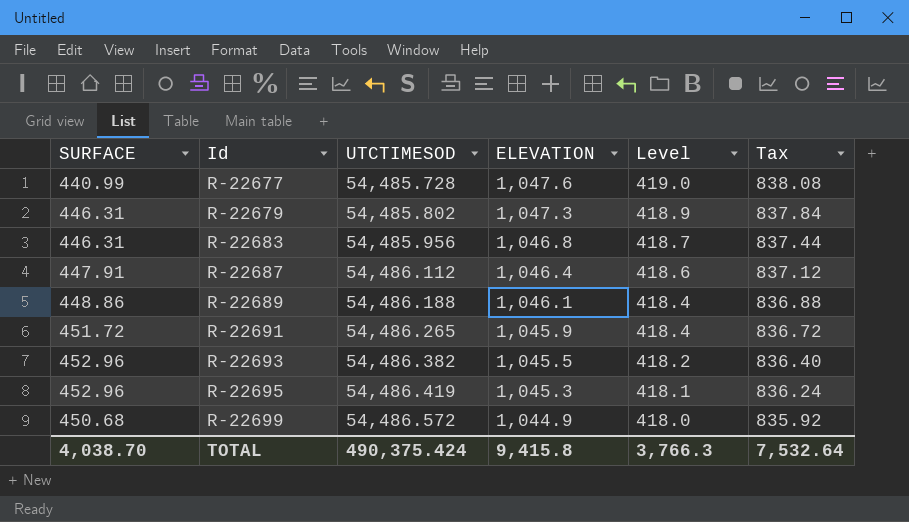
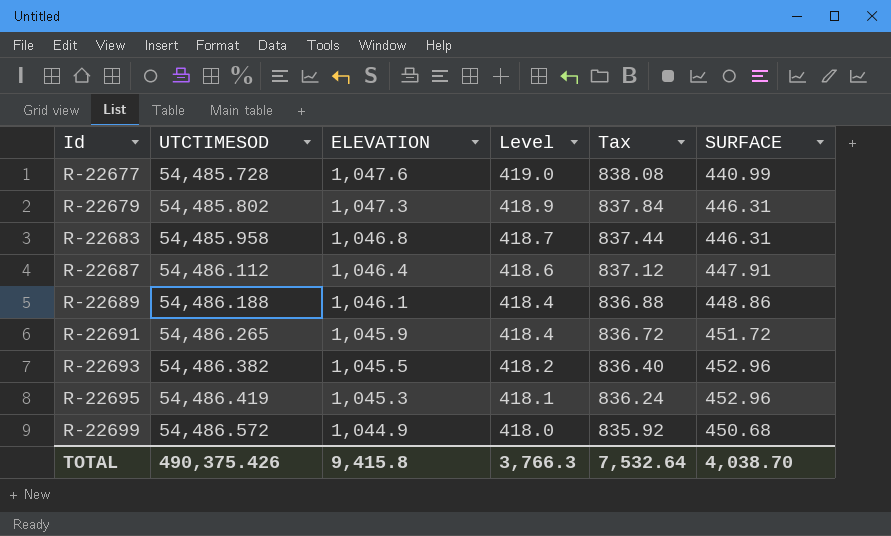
column SURFACE | position: 1 -> 6
R-22683 | UTCTIMESOD: 54,485.956 -> 54,485.958
TOTAL | UTCTIMESOD: 490,375.424 -> 490,375.426

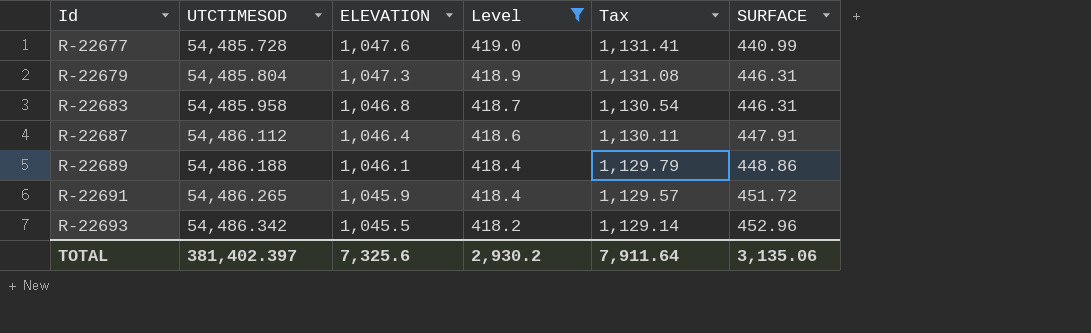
filter: none -> Level >= 418.2
column Tax | formula: [ELEVATION] * 0.8 -> [ELEVATION] * 1.08
R-22679 | UTCTIMESOD: 54,485.802 -> 54,485.804
R-22693 | UTCTIMESOD: 54,486.382 -> 54,486.342
TOTAL | UTCTIMESOD: 490,375.426 -> 381,402.397
TOTAL | ELEVATION: 9,415.8 -> 7,325.6
TOTAL | Level: 3,766.3 -> 2,930.2
TOTAL | Tax: 7,532.64 -> 7,911.64
TOTAL | SURFACE: 4,038.70 -> 3,135.06

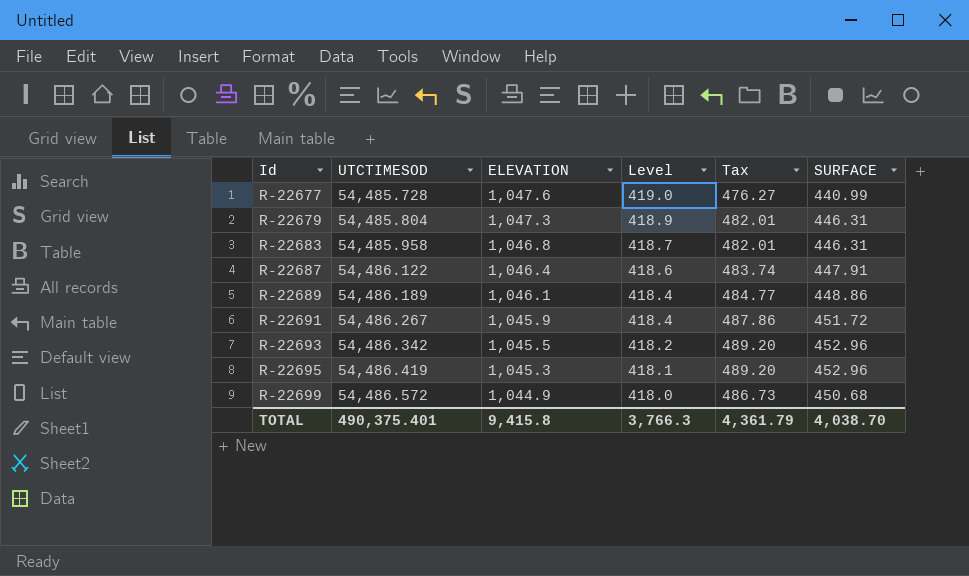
filter: Level >= 418.2 -> none
column Tax | formula: [ELEVATION] * 1.08 -> [SURFACE] * 1.08
R-22687 | UTCTIMESOD: 54,486.112 -> 54,486.122
R-22689 | UTCTIMESOD: 54,486.188 -> 54,486.189
R-22691 | UTCTIMESOD: 54,486.265 -> 54,486.267
TOTAL | UTCTIMESOD: 381,402.397 -> 490,375.401
TOTAL | ELEVATION: 7,325.6 -> 9,415.8
TOTAL | Level: 2,930.2 -> 3,766.3
TOTAL | Tax: 7,911.64 -> 4,361.79
TOTAL | SURFACE: 3,135.06 -> 4,038.70

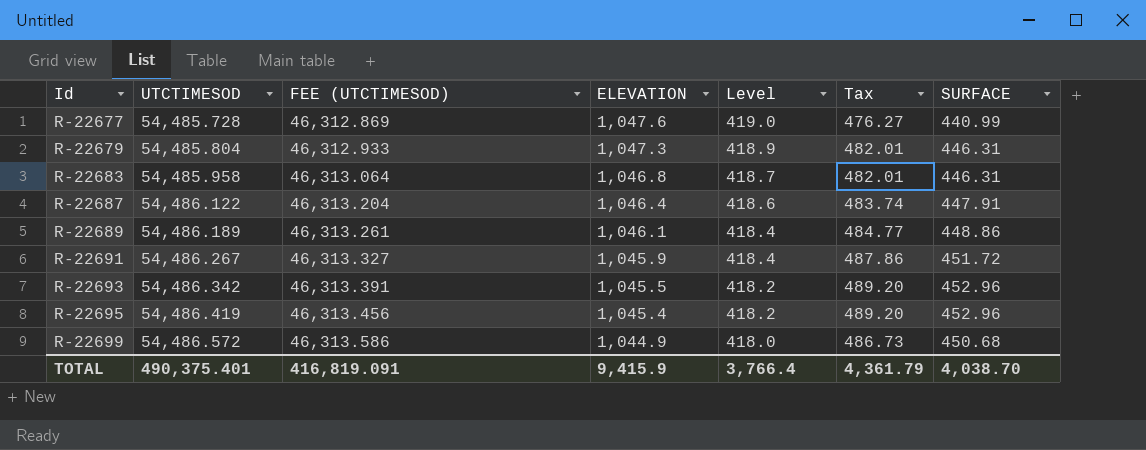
column FEE (UTCTIMESOD) | formula: none -> [UTCTIMESOD] * 0.85
R-22695 | ELEVATION: 1,045.3 -> 1,045.4
R-22695 | Level: 418.1 -> 418.2
TOTAL | ELEVATION: 9,415.8 -> 9,415.9
TOTAL | Level: 3,766.3 -> 3,766.4

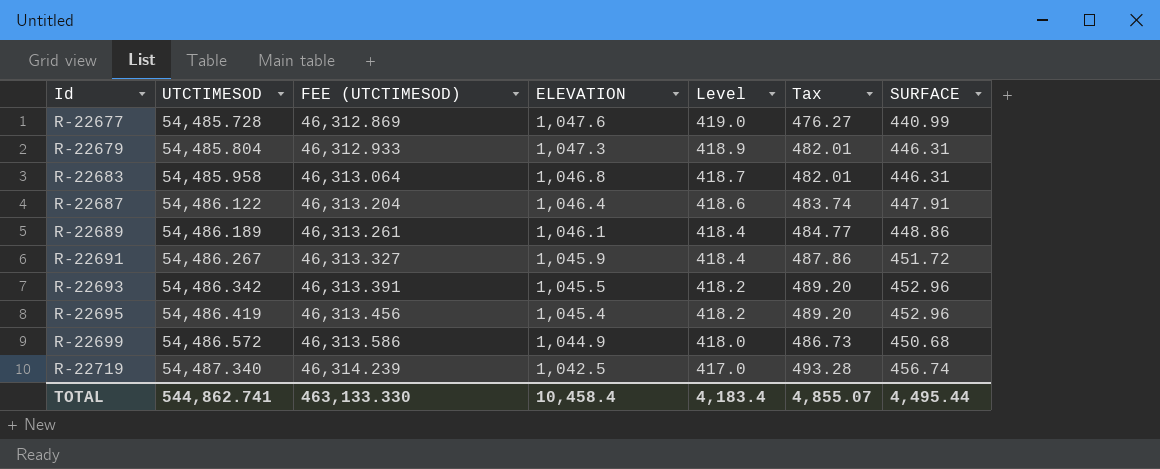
row R-22719: none -> 54,487.340 | 46,314.239 | 1,042.5 | 417.0 | 493.28 | 456.74
TOTAL | UTCTIMESOD: 490,375.401 -> 544,862.741
TOTAL | FEE (UTCTIMESOD): 416,819.091 -> 463,133.330
TOTAL | ELEVATION: 9,415.9 -> 10,458.4
TOTAL | Level: 3,766.4 -> 4,183.4
TOTAL | Tax: 4,361.79 -> 4,855.07
TOTAL | SURFACE: 4,038.70 -> 4,495.44

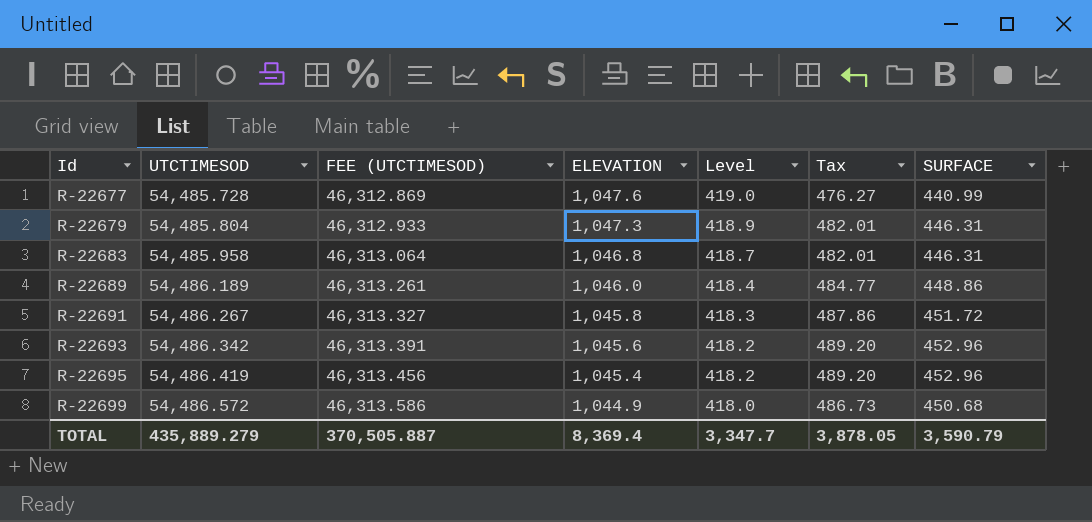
row R-22687: 54,486.122 | 46,313.204 | 1,046.4 | 418.6 | 483.74 | 447.91 -> none
row R-22719: 54,487.340 | 46,314.239 | 1,042.5 | 417.0 | 493.28 | 456.74 -> none
R-22689 | ELEVATION: 1,046.1 -> 1,046.0
R-22691 | ELEVATION: 1,045.9 -> 1,045.8
R-22691 | Level: 418.4 -> 418.3
R-22693 | ELEVATION: 1,045.5 -> 1,045.6
TOTAL | UTCTIMESOD: 544,862.741 -> 435,889.279
TOTAL | FEE (UTCTIMESOD): 463,133.330 -> 370,505.887
TOTAL | ELEVATION: 10,458.4 -> 8,369.4
TOTAL | Level: 4,183.4 -> 3,347.7
TOTAL | Tax: 4,855.07 -> 3,878.05
TOTAL | SURFACE: 4,495.44 -> 3,590.79

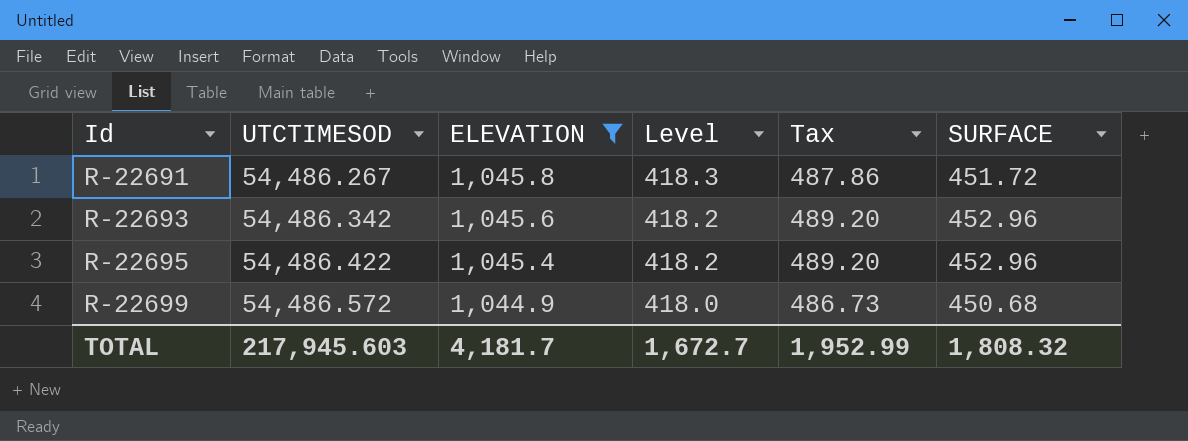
filter: none -> ELEVATION <= 1,045.8
column FEE (UTCTIMESOD) | formula: [UTCTIMESOD] * 0.85 -> none
R-22695 | UTCTIMESOD: 54,486.419 -> 54,486.422
TOTAL | UTCTIMESOD: 435,889.279 -> 217,945.603
TOTAL | ELEVATION: 8,369.4 -> 4,181.7
TOTAL | Level: 3,347.7 -> 1,672.7
TOTAL | Tax: 3,878.05 -> 1,952.99
TOTAL | SURFACE: 3,590.79 -> 1,808.32

